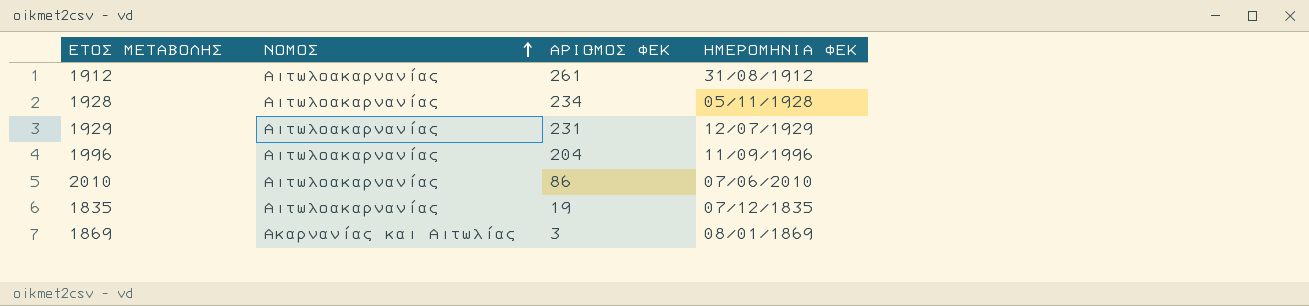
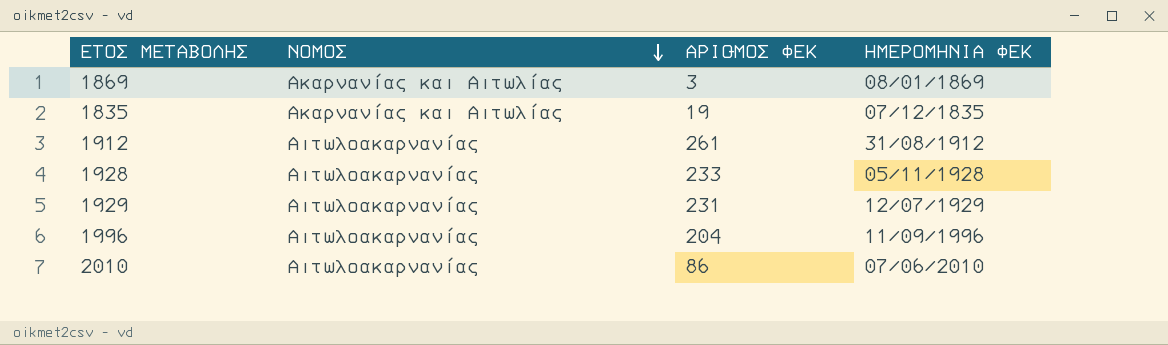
row order: ΝΟΜΟΣ ascending -> ΝΟΜΟΣ descending
1835 | ΝΟΜΟΣ: Αιτωλοακαρνανίας -> Ακαρνανίας και Αιτωλίας
1928 | ΑΡΙΘΜΟΣ ΦΕΚ: 234 -> 233

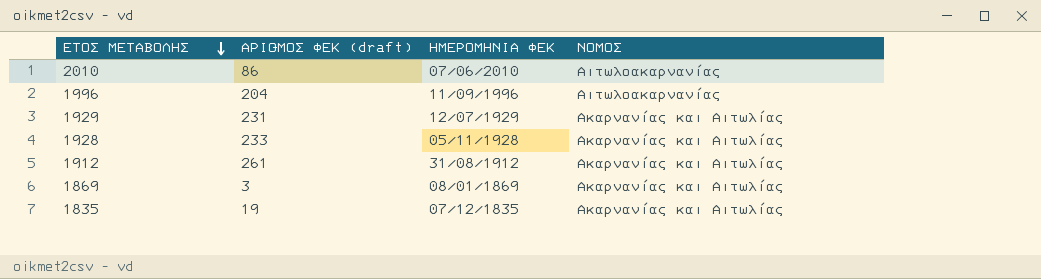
row order: ΝΟΜΟΣ descending -> ΕΤΟΣ ΜΕΤΑΒΟΛΗΣ descending
column name: ΑΡΙΘΜΟΣ ΦΕΚ -> ΑΡΙΘΜΟΣ ΦΕΚ (draft)
column ΝΟΜΟΣ | position: 2 -> 4
1929 | ΝΟΜΟΣ: Αιτωλοακαρνανίας -> Ακαρνανίας και Αιτωλίας
1928 | ΝΟΜΟΣ: Αιτωλοακαρνανίας -> Ακαρνανίας και Αιτωλίας
1912 | ΝΟΜΟΣ: Αιτωλοακαρνανίας -> Ακαρνανίας και Αιτωλίας

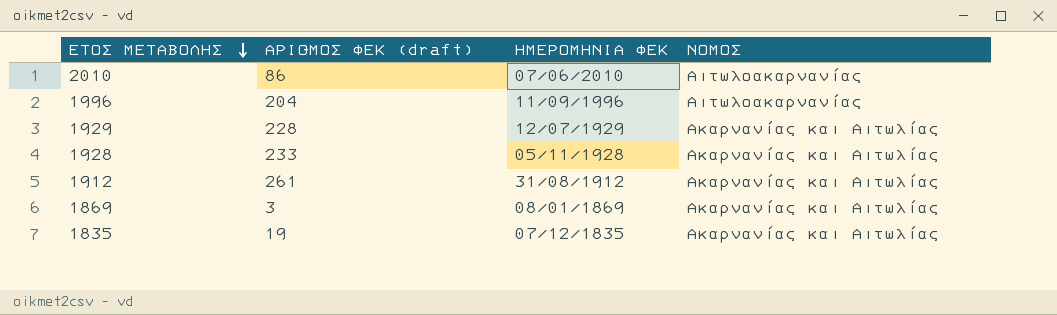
1929 | ΑΡΙΘΜΟΣ ΦΕΚ (draft): 231 -> 228

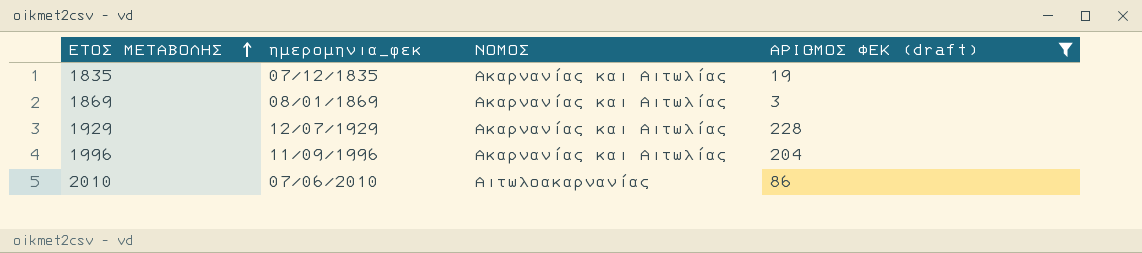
filter: none -> ΑΡΙΘΜΟΣ ΦΕΚ (draft) <= 228
row order: ΕΤΟΣ ΜΕΤΑΒΟΛΗΣ descending -> ΕΤΟΣ ΜΕΤΑΒΟΛΗΣ ascending
column name: ΗΜΕΡΟΜΗΝΙΑ ΦΕΚ -> ημερομηνια_φεκ
column ΑΡΙΘΜΟΣ ΦΕΚ (draft) | position: 2 -> 4
1996 | ΝΟΜΟΣ: Αιτωλοακαρνανίας -> Ακαρνανίας και Αιτωλίας

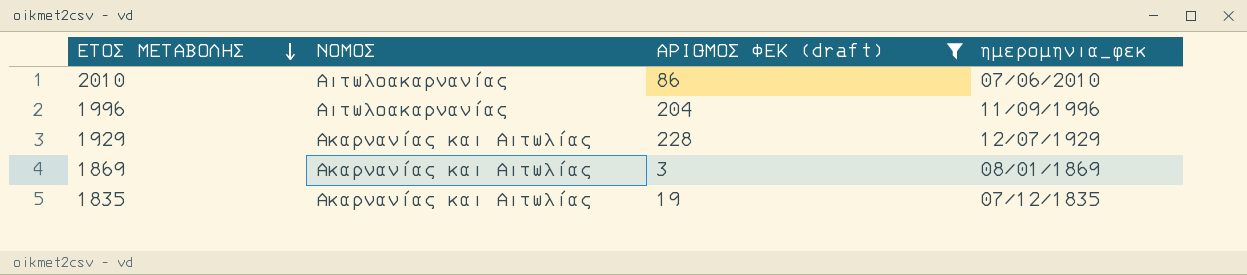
row order: ΕΤΟΣ ΜΕΤΑΒΟΛΗΣ ascending -> ΕΤΟΣ ΜΕΤΑΒΟΛΗΣ descending
column ημερομηνια_φεκ | position: 2 -> 4
1996 | ΝΟΜΟΣ: Ακαρνανίας και Αιτωλίας -> Αιτωλοακαρνανίας

